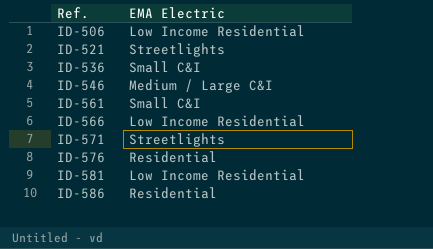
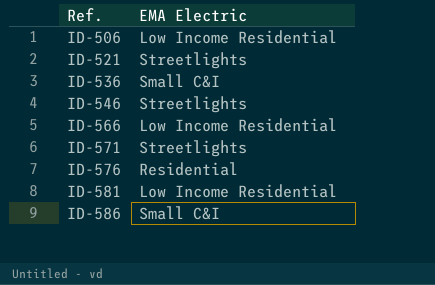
row ID-561: Small C&I -> none
ID-546 | EMA Electric: Medium / Large C&I -> Streetlights
ID-586 | EMA Electric: Residential -> Small C&I

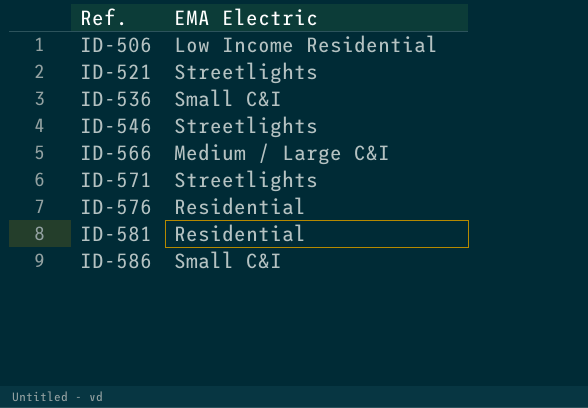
ID-566 | EMA Electric: Low Income Residential -> Medium / Large C&I
ID-581 | EMA Electric: Low Income Residential -> Residential

